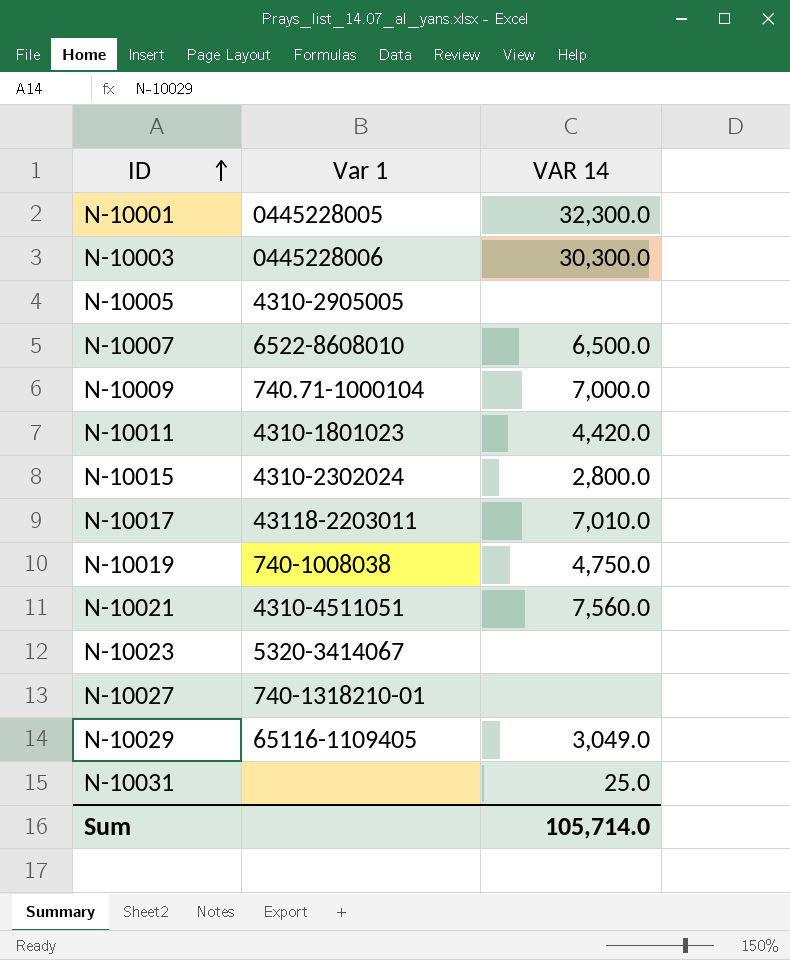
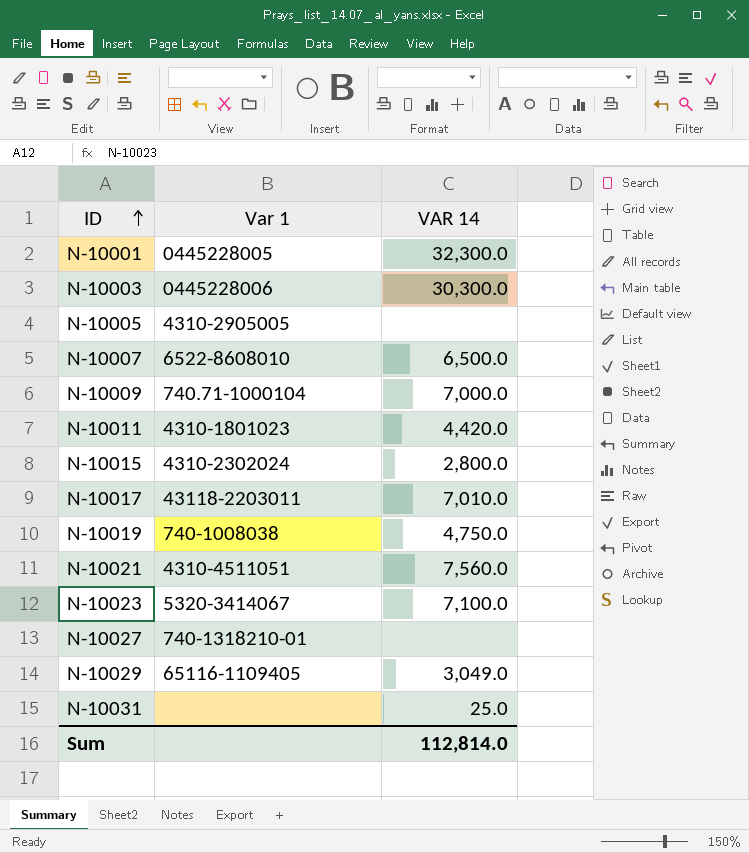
N-10023 | VAR 14: none -> 7,100.0
Sum | VAR 14: 105,714.0 -> 112,814.0

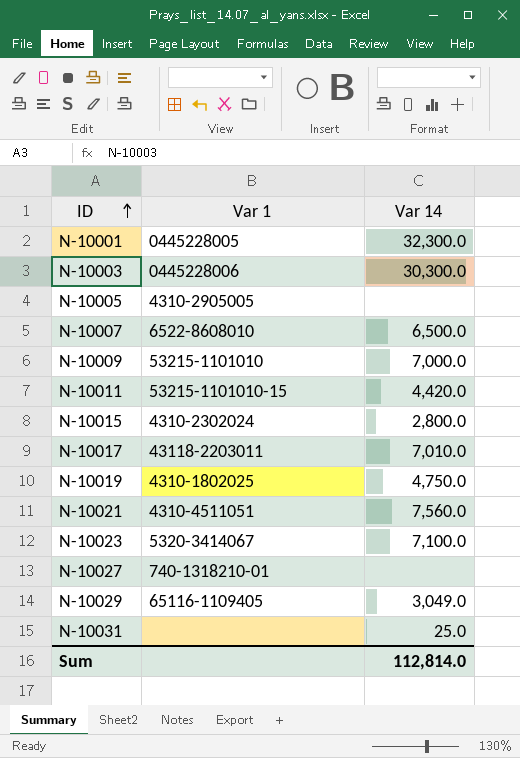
column name: VAR 14 -> Var 14
N-10009 | Var 1: 740.71-1000104 -> 53215-1101010
N-10011 | Var 1: 4310-1801023 -> 53215-1101010-15
N-10019 | Var 1: 740-1008038 -> 4310-1802025

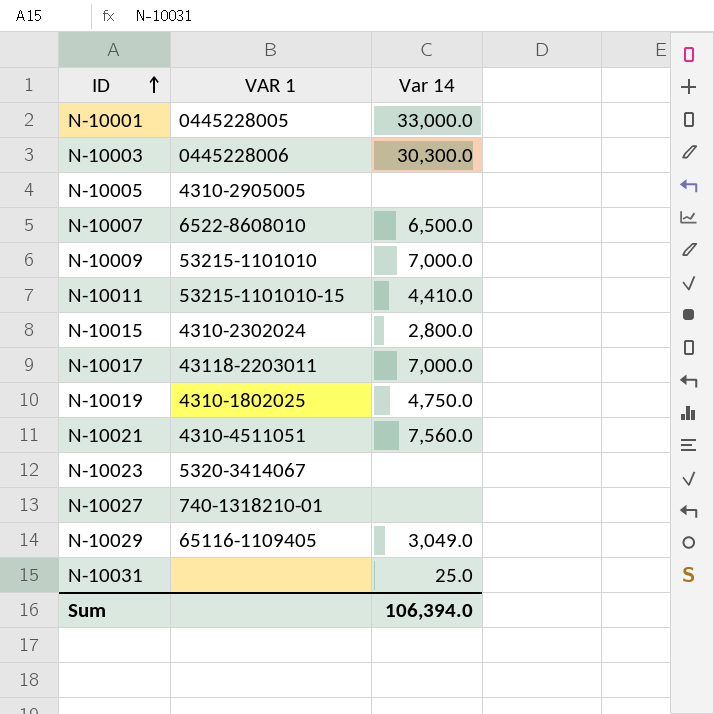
column name: Var 1 -> VAR 1
N-10001 | Var 14: 32,300.0 -> 33,000.0
N-10011 | Var 14: 4,420.0 -> 4,410.0
N-10017 | Var 14: 7,010.0 -> 7,000.0
N-10023 | Var 14: 7,100.0 -> none
Sum | Var 14: 112,814.0 -> 106,394.0

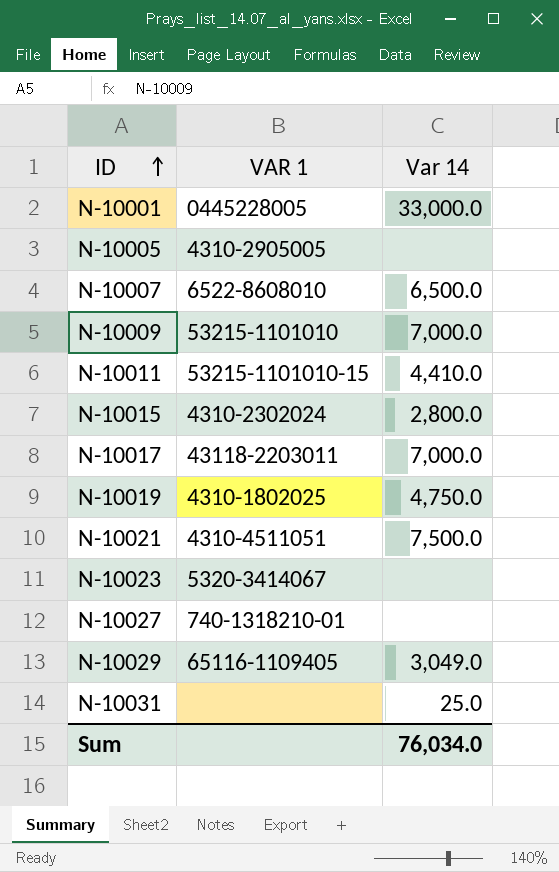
row N-10003: 0445228006 | 30,300.0 -> none
N-10021 | Var 14: 7,560.0 -> 7,500.0
Sum | Var 14: 106,394.0 -> 76,034.0

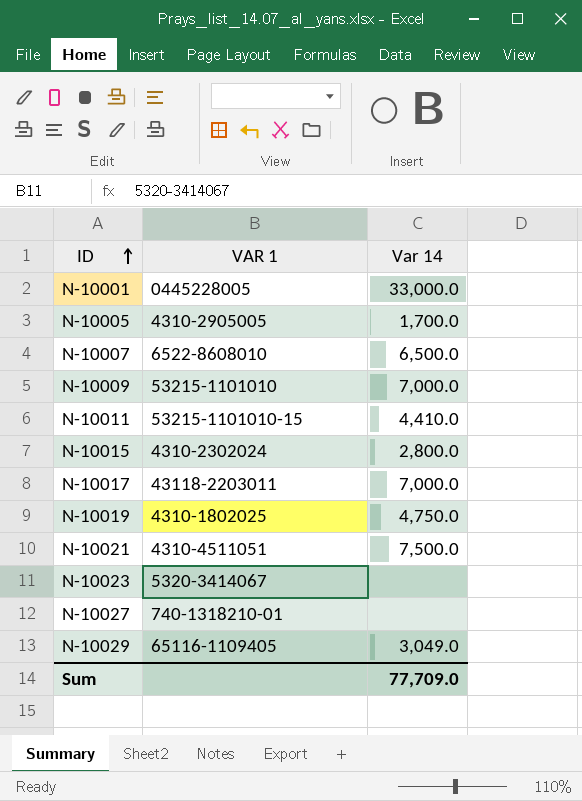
row N-10031: none | 25.0 -> none
N-10005 | Var 14: none -> 1,700.0
Sum | Var 14: 76,034.0 -> 77,709.0

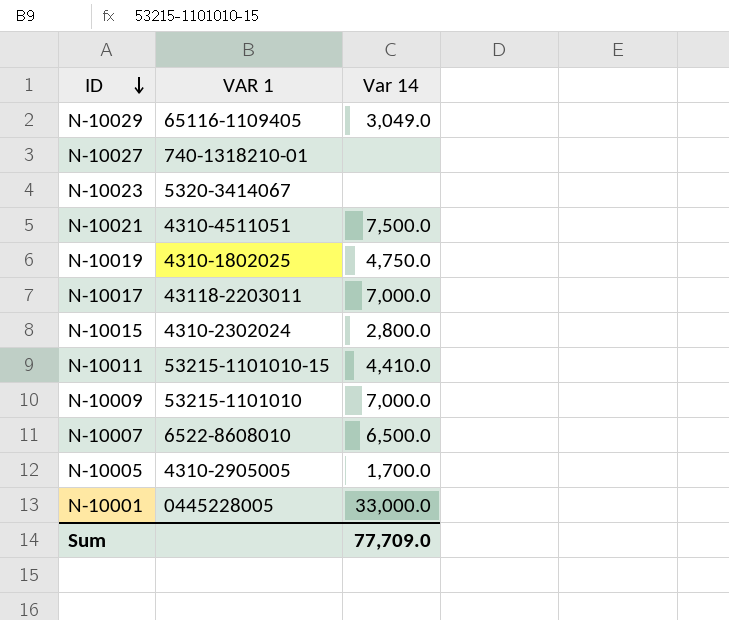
row order: ID ascending -> ID descending

